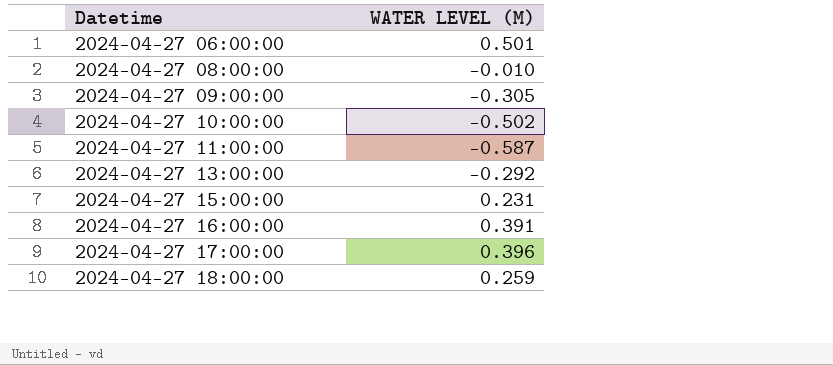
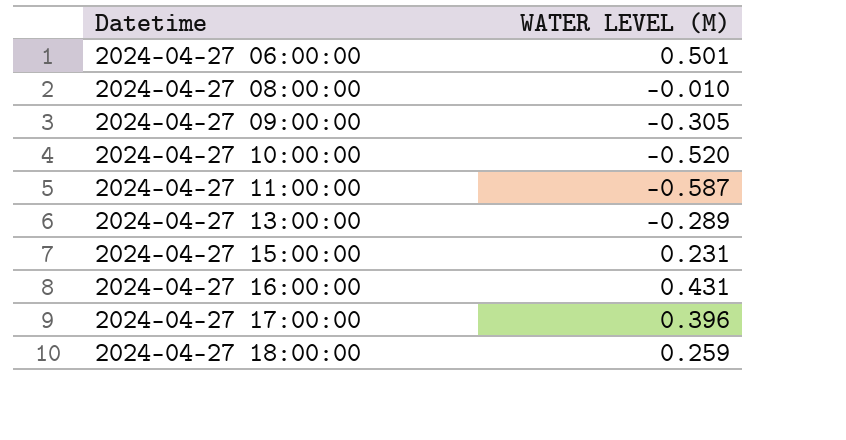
2024-04-27 10:00:00 | WATER LEVEL (M): -0.502 -> -0.520
2024-04-27 13:00:00 | WATER LEVEL (M): -0.292 -> -0.289
2024-04-27 16:00:00 | WATER LEVEL (M): 0.391 -> 0.431

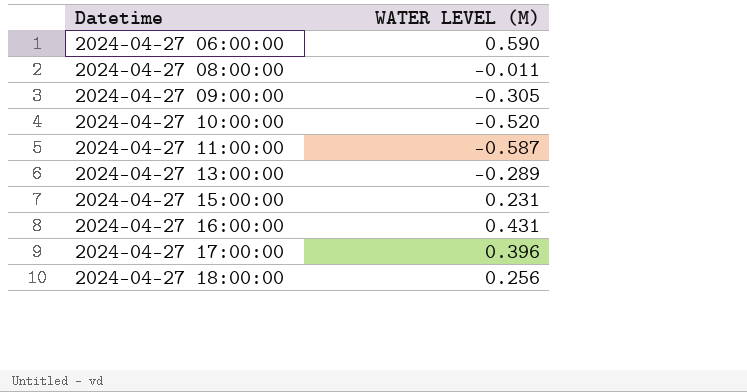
2024-04-27 06:00:00 | WATER LEVEL (M): 0.501 -> 0.590
2024-04-27 08:00:00 | WATER LEVEL (M): -0.010 -> -0.011
2024-04-27 18:00:00 | WATER LEVEL (M): 0.259 -> 0.256

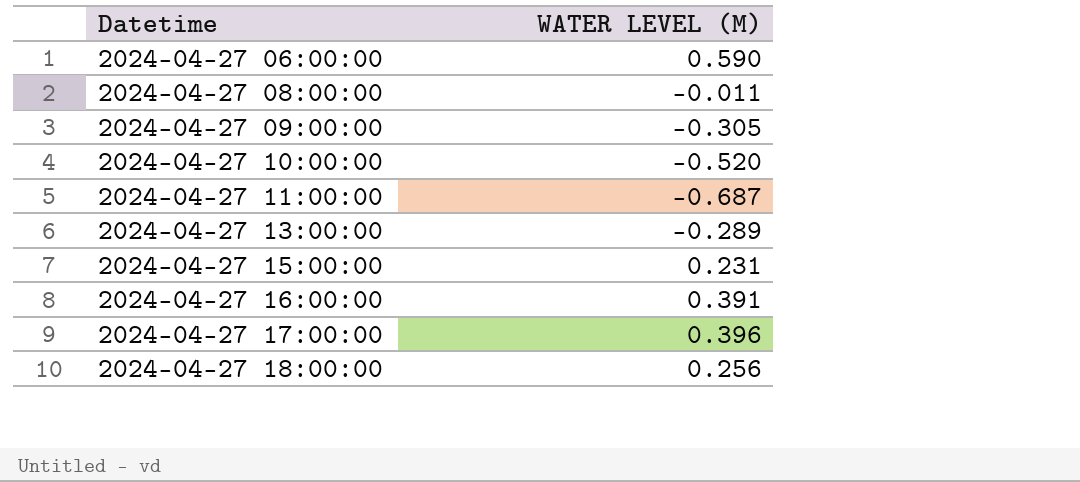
2024-04-27 11:00:00 | WATER LEVEL (M): -0.587 -> -0.687
2024-04-27 16:00:00 | WATER LEVEL (M): 0.431 -> 0.391

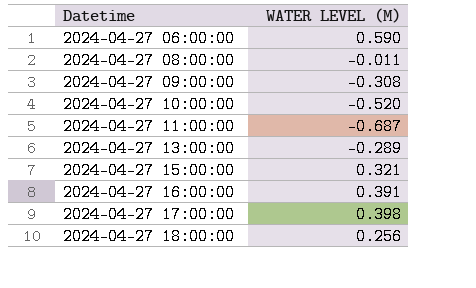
2024-04-27 09:00:00 | WATER LEVEL (M): -0.305 -> -0.308
2024-04-27 15:00:00 | WATER LEVEL (M): 0.231 -> 0.321
2024-04-27 17:00:00 | WATER LEVEL (M): 0.396 -> 0.398

